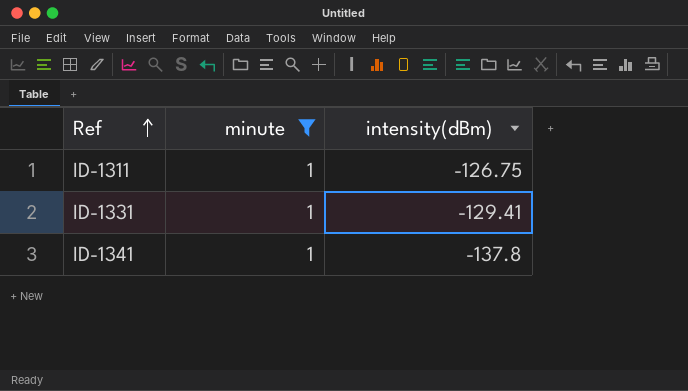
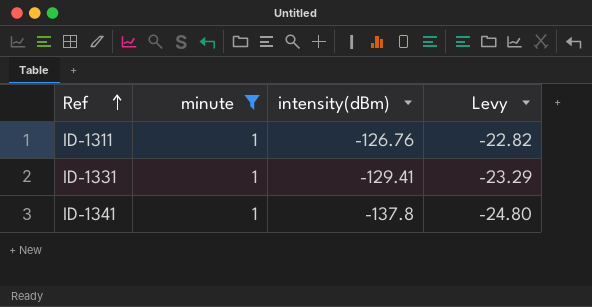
column Levy | formula: none -> [intensity(dBm)] * 0.18
ID-1311 | intensity(dBm): -126.75 -> -126.76

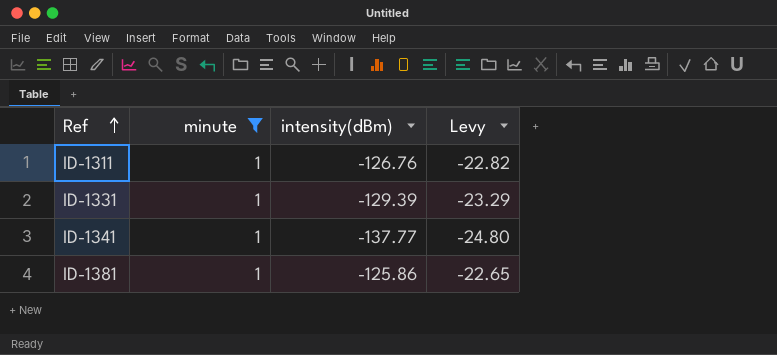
ID-1331 | intensity(dBm): -129.41 -> -129.39
ID-1341 | intensity(dBm): -137.8 -> -137.77
row ID-1381: none -> 1 | -125.86 | -22.65

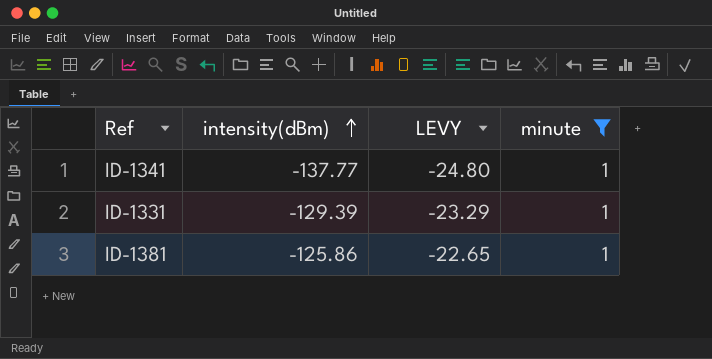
row order: Ref ascending -> intensity(dBm) ascending
column name: Levy -> LEVY
column minute | position: 2 -> 4
row ID-1311: 1 | -126.76 | -22.82 -> none

